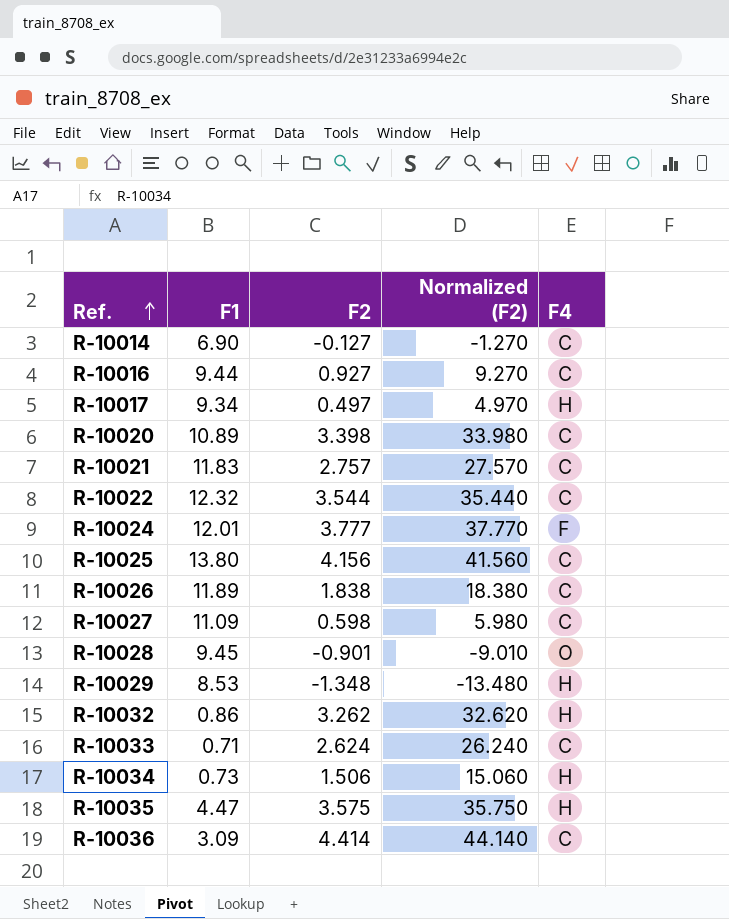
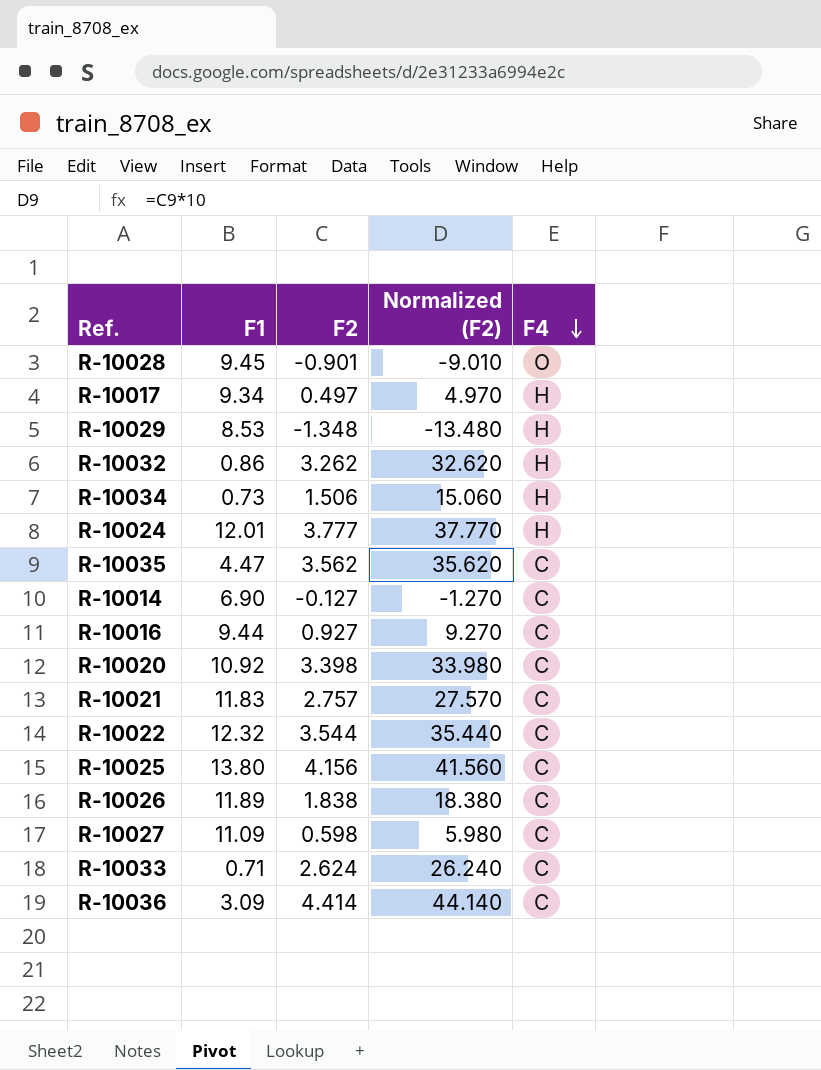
row order: Ref. ascending -> F4 descending
R-10024 | F4: F -> H
R-10035 | F2: 3.575 -> 3.562
R-10035 | Normalized (F2): 35.750 -> 35.620
R-10035 | F4: H -> C
R-10020 | F1: 10.89 -> 10.92

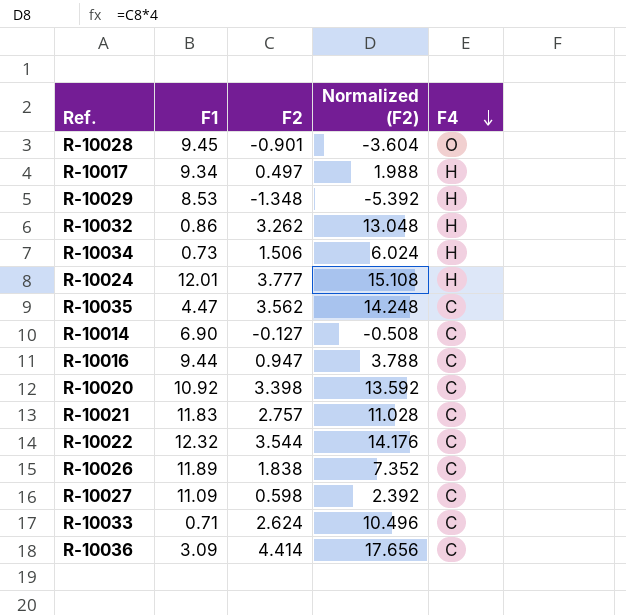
column Normalized (F2) | formula: [F2] * 10 -> [F2] * 4
row R-10025: 13.80 | 4.156 | 41.560 | C -> none
R-10016 | F2: 0.927 -> 0.947

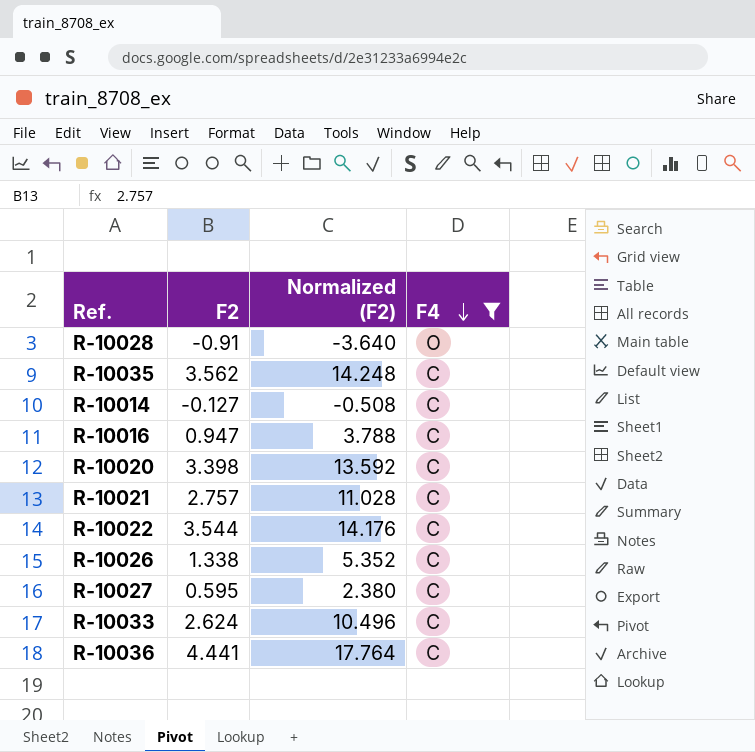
filter: none -> F4 != H
column F1 | position: 2 -> none
R-10028 | F2: -0.901 -> -0.91
R-10028 | Normalized (F2): -3.604 -> -3.640
R-10026 | F2: 1.838 -> 1.338
R-10026 | Normalized (F2): 7.352 -> 5.352
R-10027 | F2: 0.598 -> 0.595
R-10027 | Normalized (F2): 2.392 -> 2.380
R-10036 | F2: 4.414 -> 4.441
R-10036 | Normalized (F2): 17.656 -> 17.764

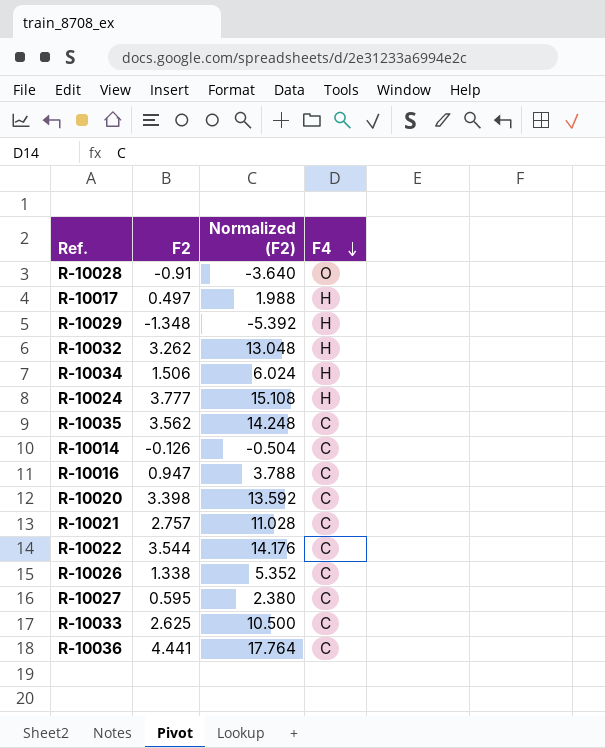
filter: F4 != H -> none
R-10014 | F2: -0.127 -> -0.126
R-10014 | Normalized (F2): -0.508 -> -0.504
R-10033 | F2: 2.624 -> 2.625
R-10033 | Normalized (F2): 10.496 -> 10.500

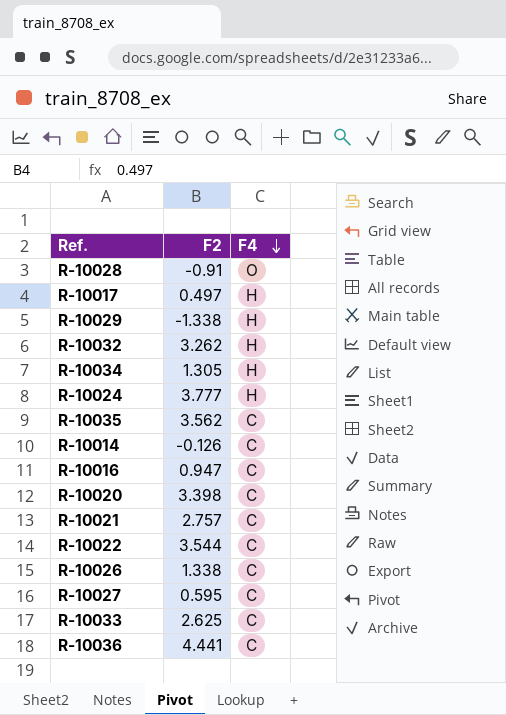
column Normalized (F2) | formula: [F2] * 4 -> none
R-10029 | F2: -1.348 -> -1.338
R-10034 | F2: 1.506 -> 1.305

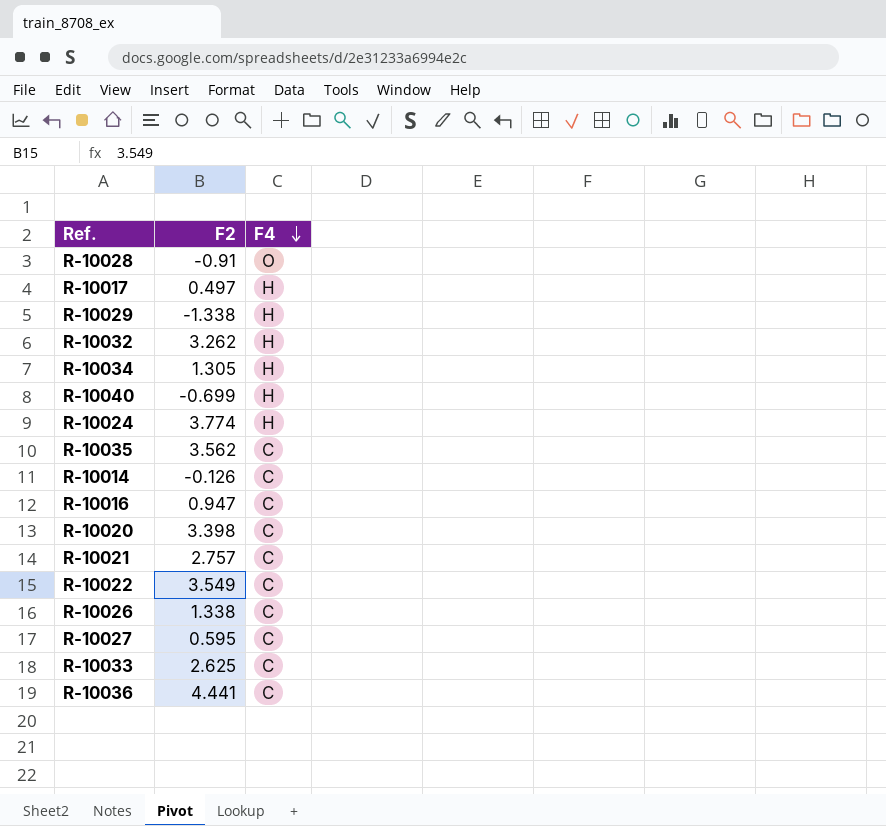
row R-10040: none -> -0.699 | H
R-10024 | F2: 3.777 -> 3.774
R-10022 | F2: 3.544 -> 3.549

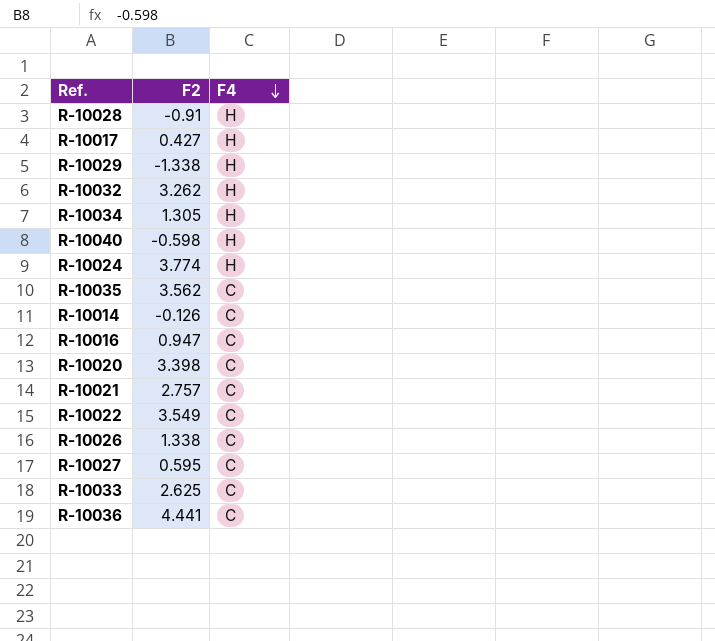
R-10028 | F4: O -> H
R-10017 | F2: 0.497 -> 0.427
R-10040 | F2: -0.699 -> -0.598

